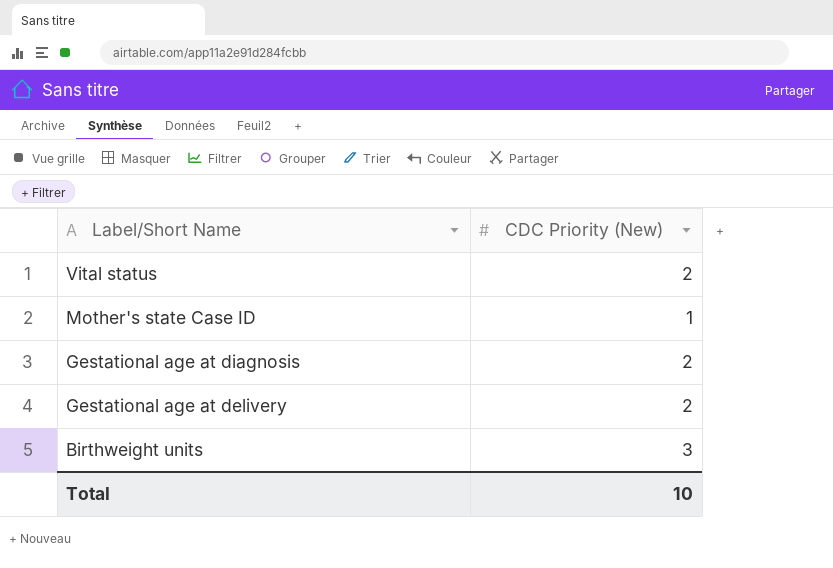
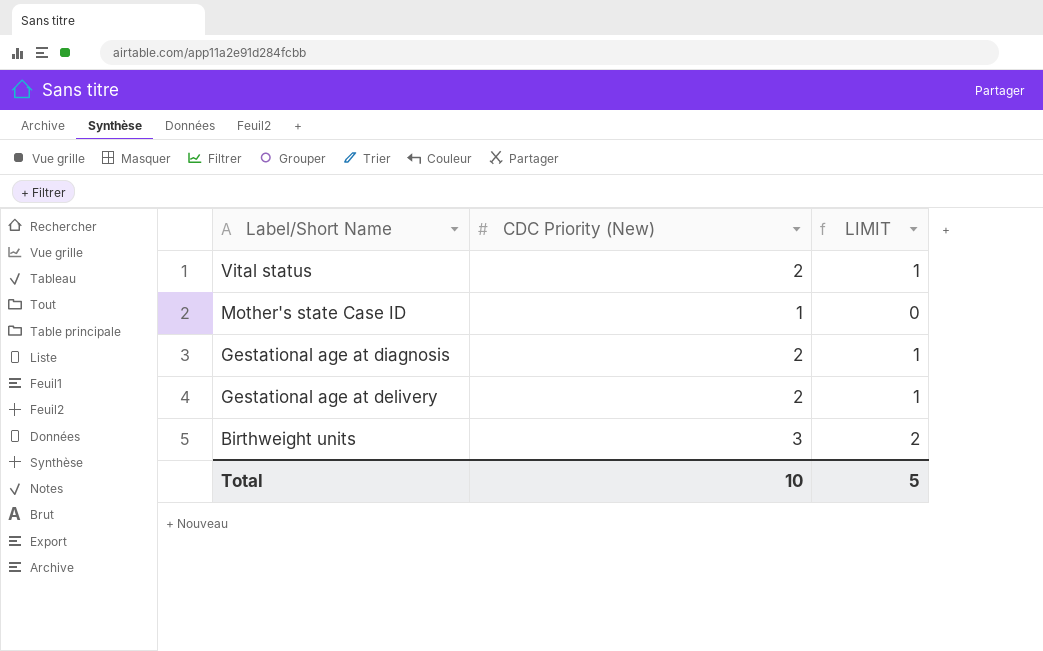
column LIMIT | formula: none -> [CDC Priority (New)] - 1

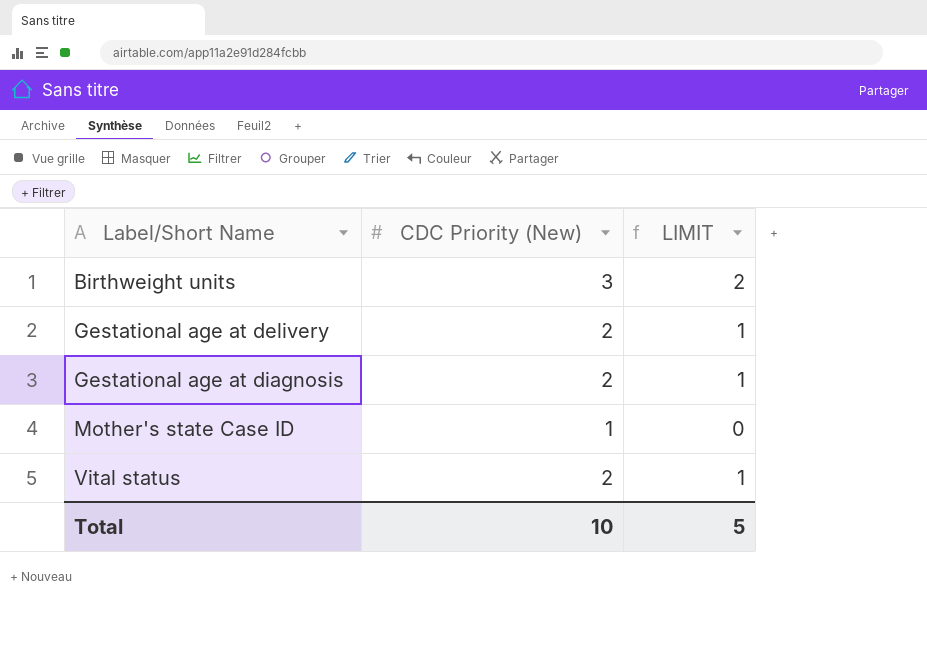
row order: Label/Short Name descending -> Label/Short Name ascending

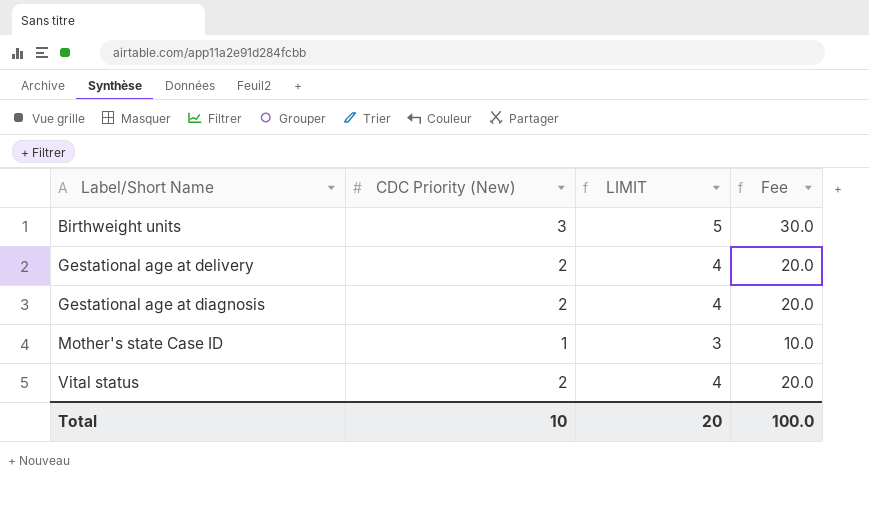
column LIMIT | formula: [CDC Priority (New)] - 1 -> [CDC Priority (New)] + 2
column Fee | formula: none -> [CDC Priority (New)] * 10
Total | LIMIT: 5 -> 20

